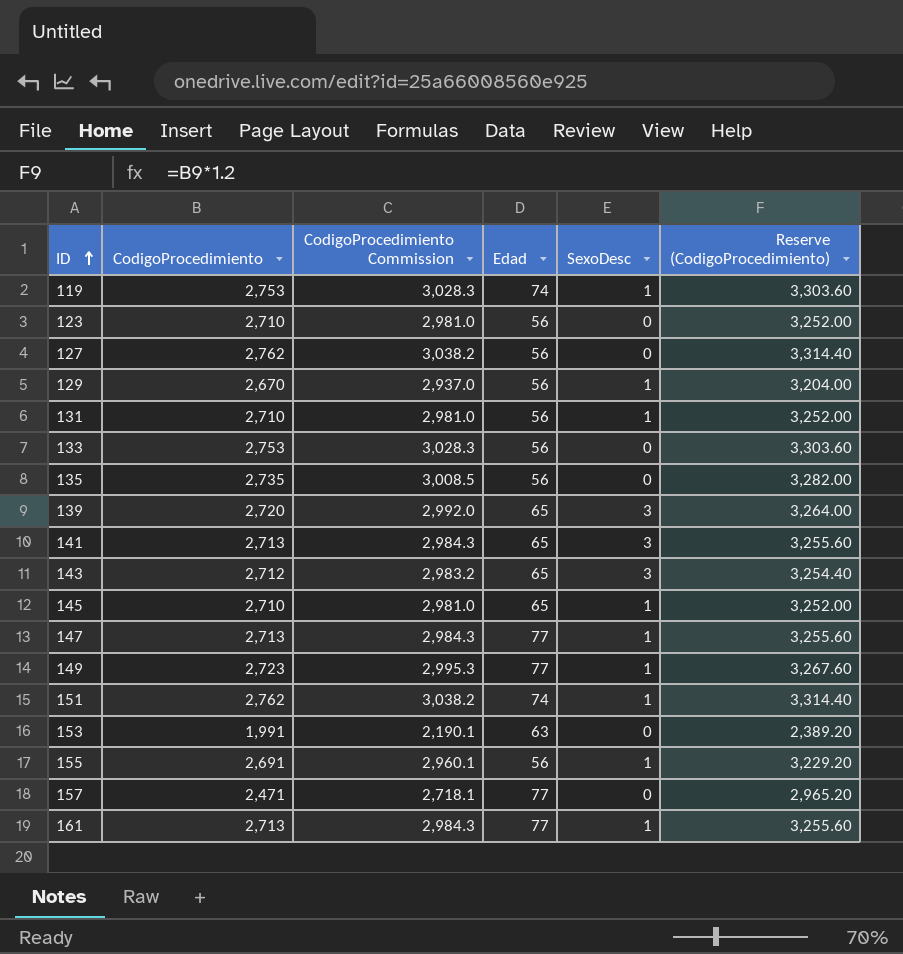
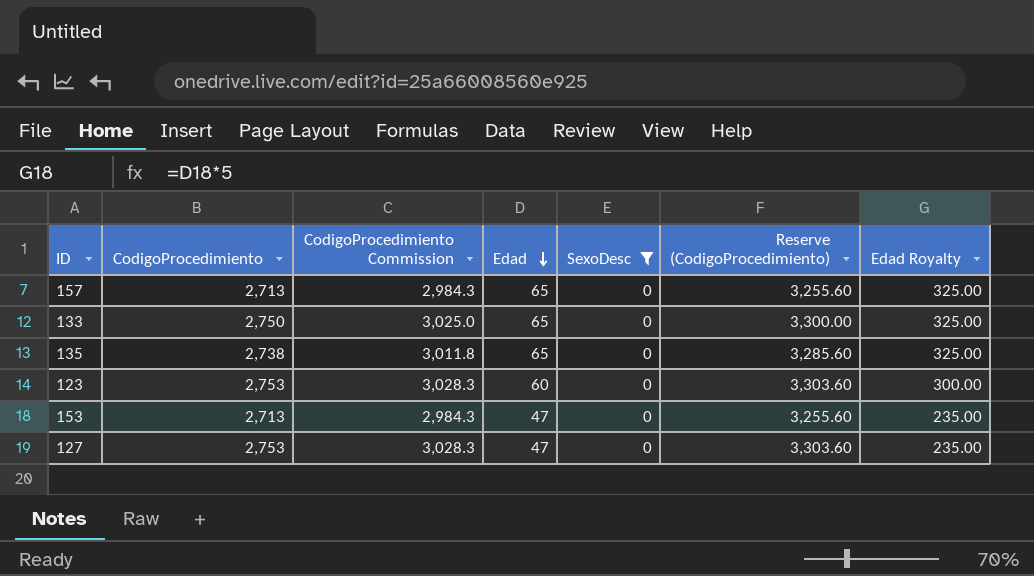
filter: none -> SexoDesc = 0
row order: ID ascending -> Edad descending
column Edad Royalty | formula: none -> [Edad] * 5
157 | CodigoProcedimiento: 2,471 -> 2,713
157 | CodigoProcedimiento Commission: 2,718.1 -> 2,984.3
157 | Edad: 77 -> 65
157 | Reserve (CodigoProcedimiento): 2,965.20 -> 3,255.60
133 | CodigoProcedimiento: 2,753 -> 2,750
133 | CodigoProcedimiento Commission: 3,028.3 -> 3,025.0
133 | Edad: 56 -> 65
133 | Reserve (CodigoProcedimiento): 3,303.60 -> 3,300.00
135 | CodigoProcedimiento: 2,735 -> 2,738
135 | CodigoProcedimiento Commission: 3,008.5 -> 3,011.8
135 | Edad: 56 -> 65
135 | Reserve (CodigoProcedimiento): 3,282.00 -> 3,285.60
123 | CodigoProcedimiento: 2,710 -> 2,753
123 | CodigoProcedimiento Commission: 2,981.0 -> 3,028.3
123 | Edad: 56 -> 60
123 | Reserve (CodigoProcedimiento): 3,252.00 -> 3,303.60
153 | CodigoProcedimiento: 1,991 -> 2,713
153 | CodigoProcedimiento Commission: 2,190.1 -> 2,984.3
153 | Edad: 63 -> 47
153 | Reserve (CodigoProcedimiento): 2,389.20 -> 3,255.60
127 | CodigoProcedimiento: 2,762 -> 2,753
127 | CodigoProcedimiento Commission: 3,038.2 -> 3,028.3
127 | Edad: 56 -> 47
127 | Reserve (CodigoProcedimiento): 3,314.40 -> 3,303.60

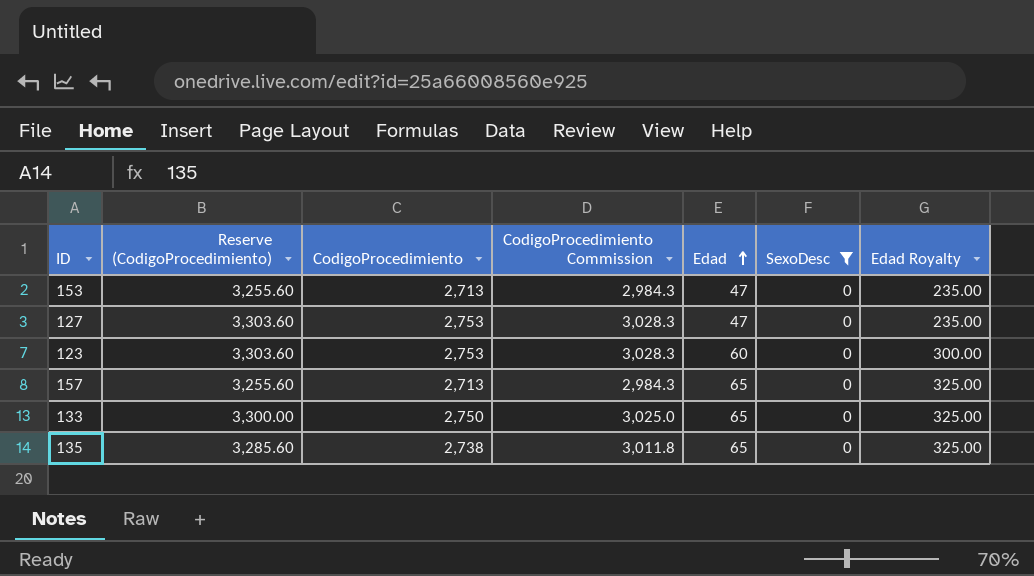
row order: Edad descending -> Edad ascending
column Reserve (CodigoProcedimiento) | position: 6 -> 2

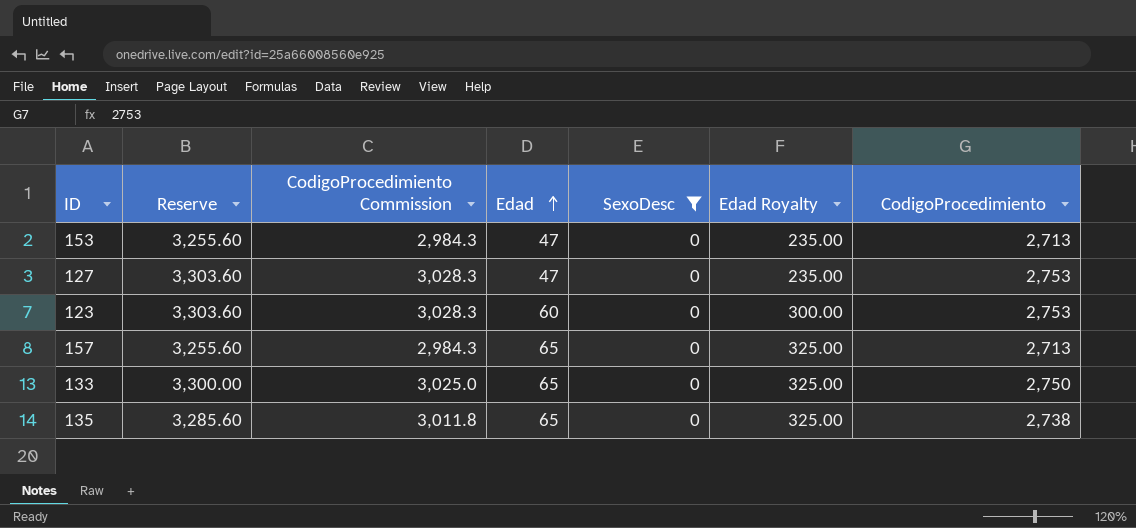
column name: Reserve (CodigoProcedimiento) -> Reserve
column CodigoProcedimiento | position: 3 -> 7

